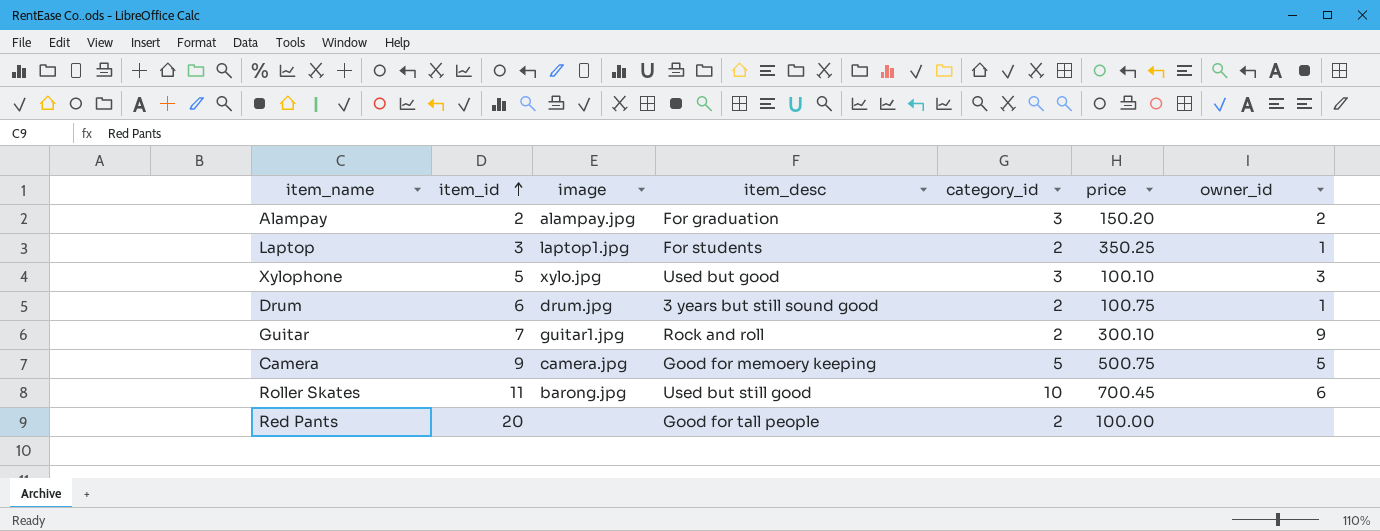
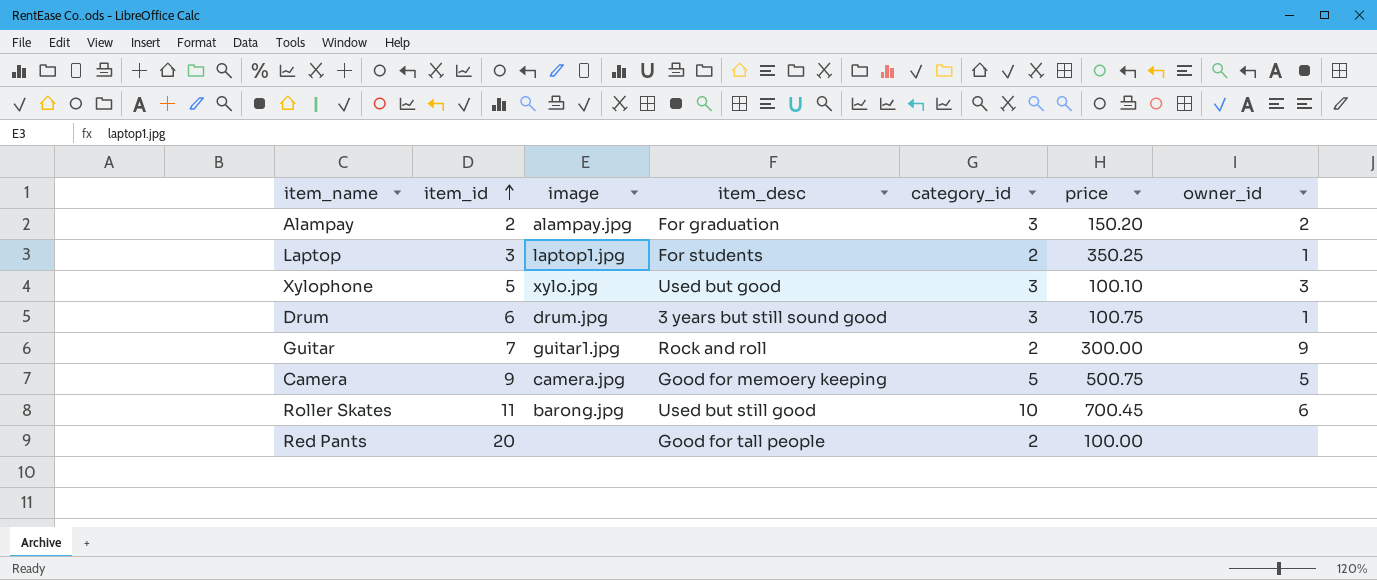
Drum | category_id: 2 -> 3
Guitar | price: 300.10 -> 300.00

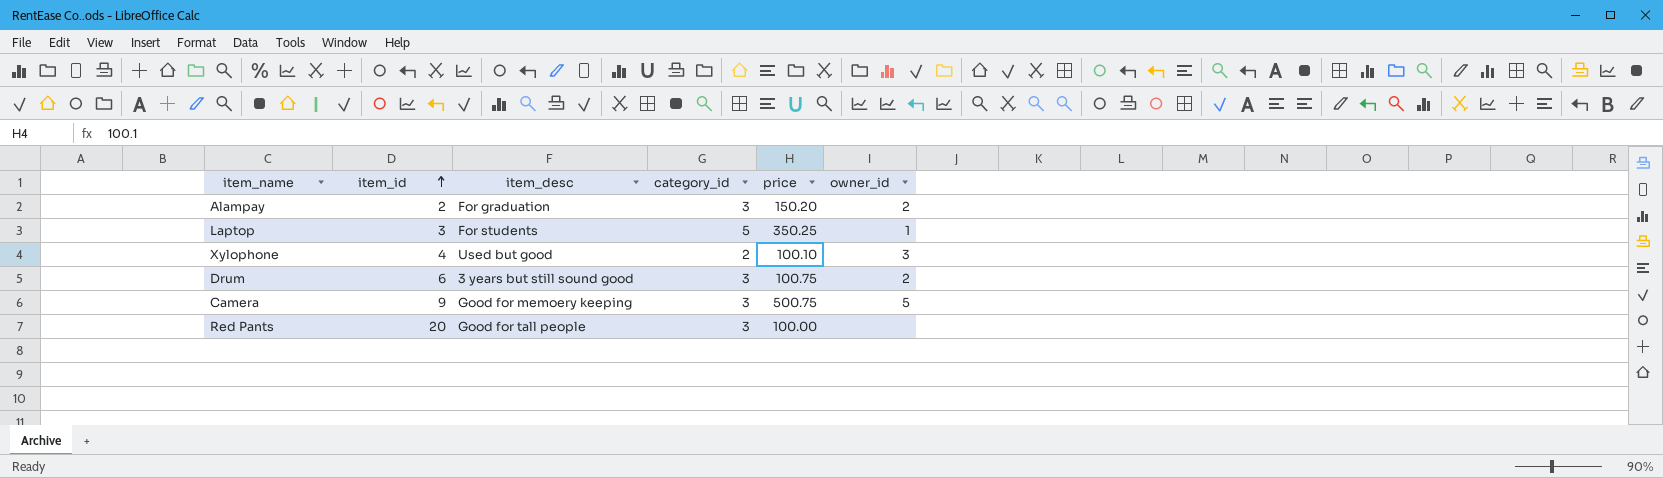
column image | position: 3 -> none
row Guitar: 7 | guitar1.jpg | Rock and roll | 2 | 300.00 | 9 -> none
row Roller Skates: 11 | barong.jpg | Used but still good | 10 | 700.45 | 6 -> none
Laptop | category_id: 2 -> 5
Xylophone | item_id: 5 -> 4
Xylophone | category_id: 3 -> 2
Drum | owner_id: 1 -> 2
Camera | category_id: 5 -> 3
Red Pants | category_id: 2 -> 3

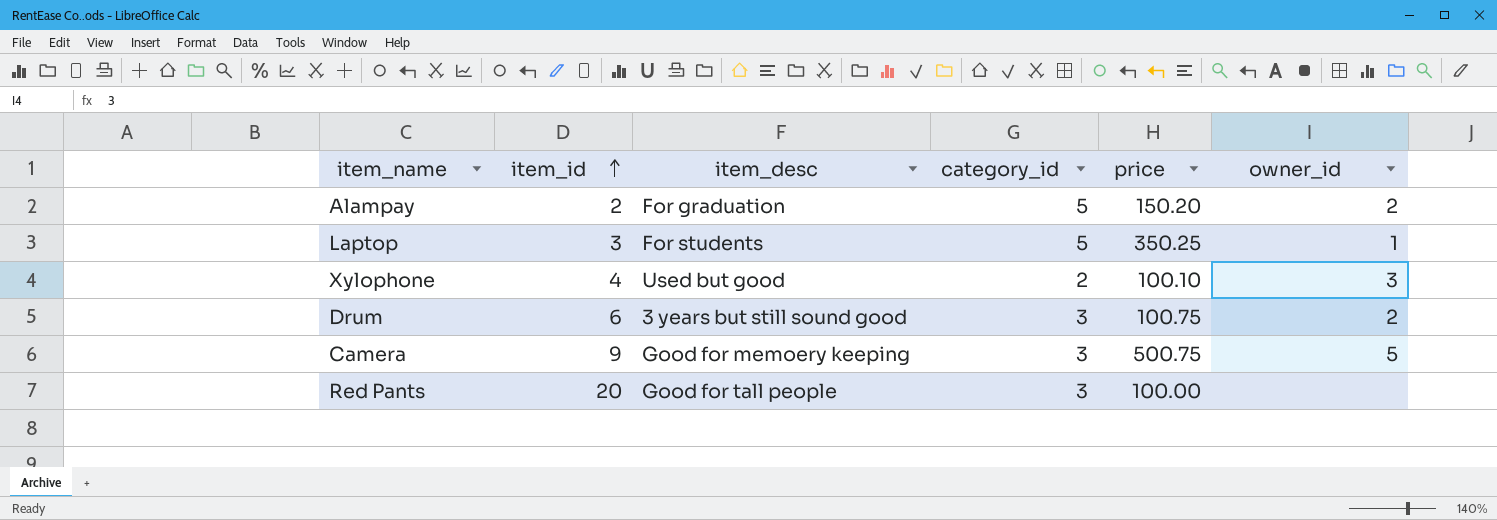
Alampay | category_id: 3 -> 5

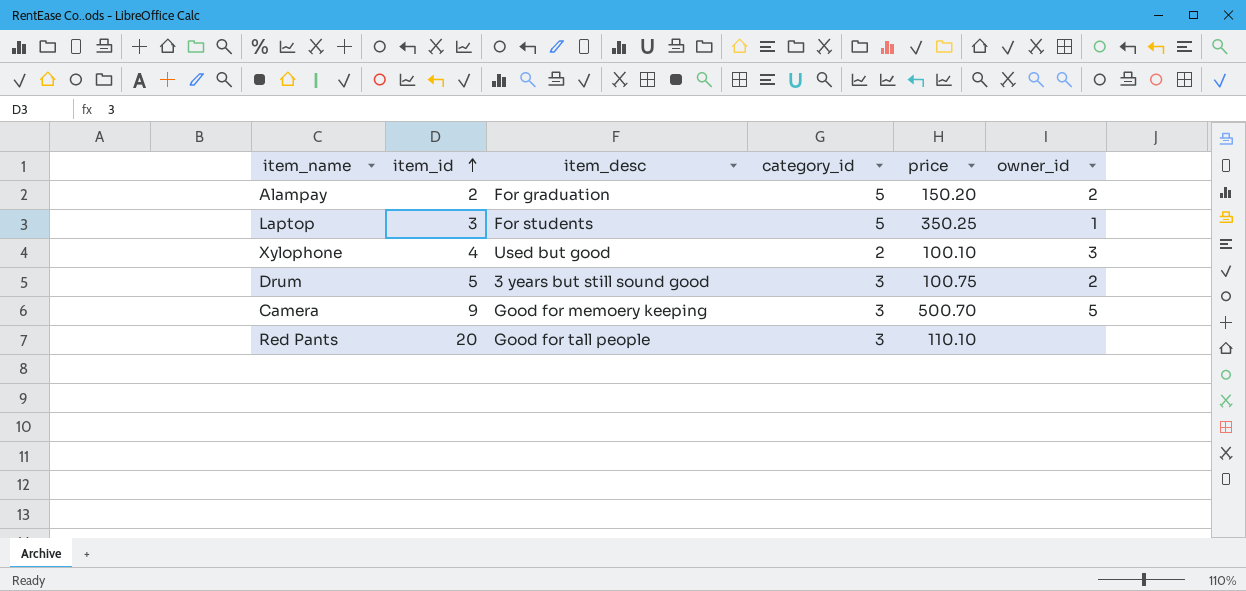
Drum | item_id: 6 -> 5
Camera | price: 500.75 -> 500.70
Red Pants | price: 100.00 -> 110.10

